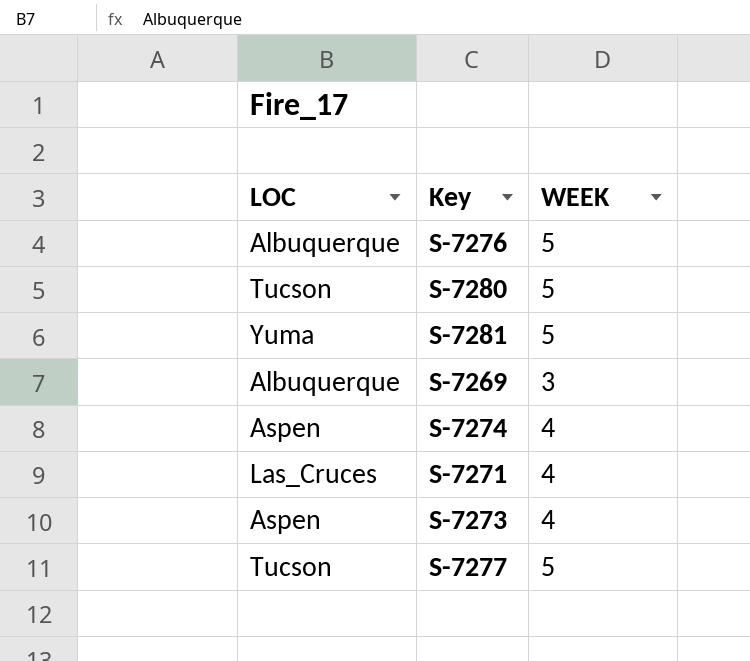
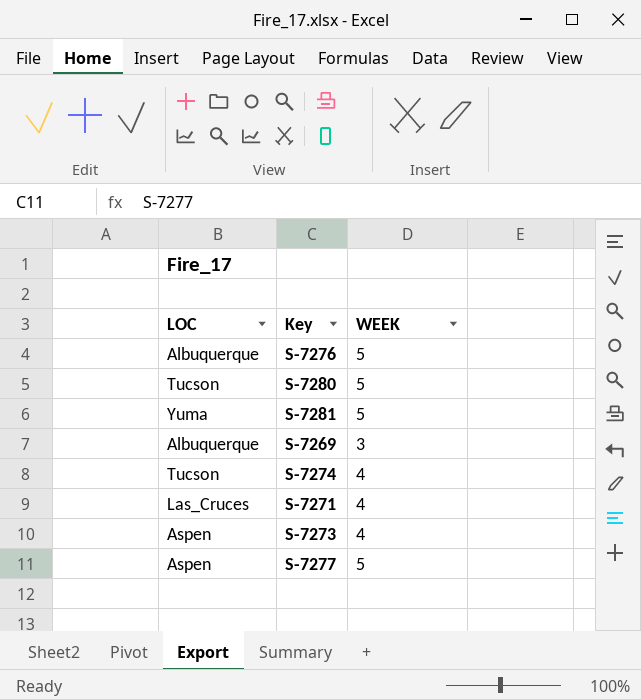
S-7274 | LOC: Aspen -> Tucson
S-7277 | LOC: Tucson -> Aspen

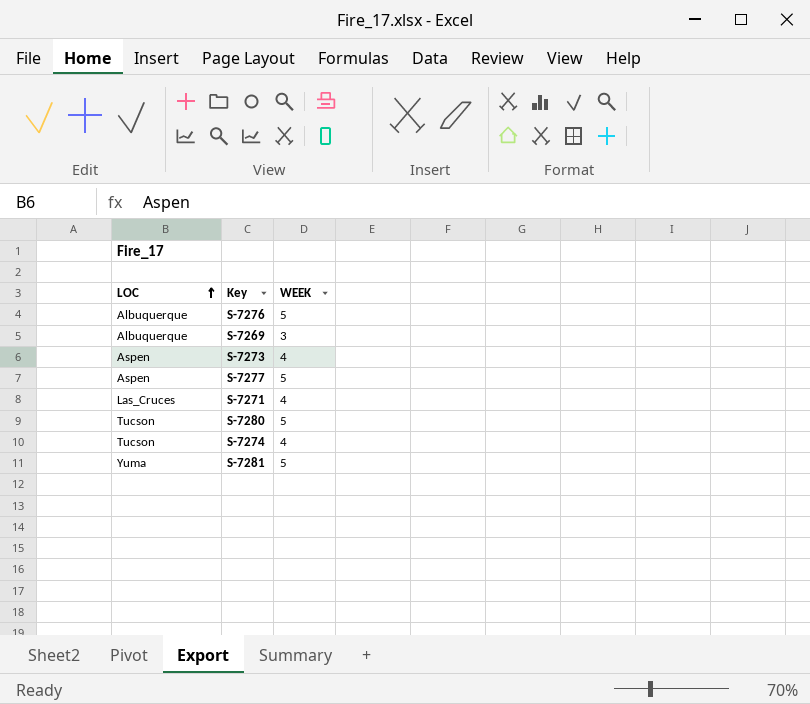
row order: none -> LOC ascending

